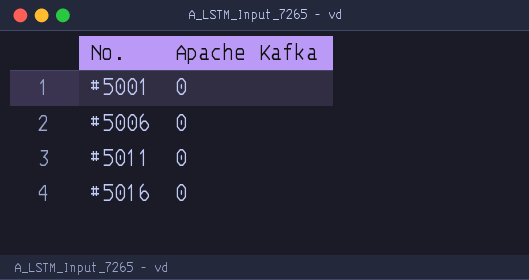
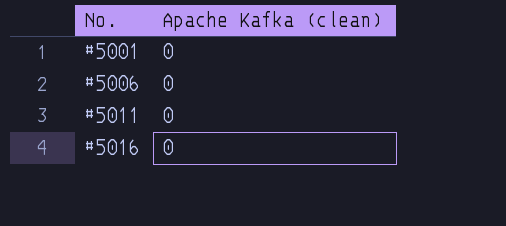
column name: Apache Kafka -> Apache Kafka (clean)

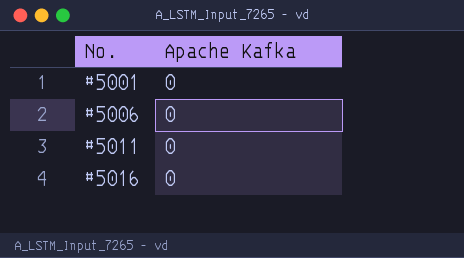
column name: Apache Kafka (clean) -> Apache Kafka

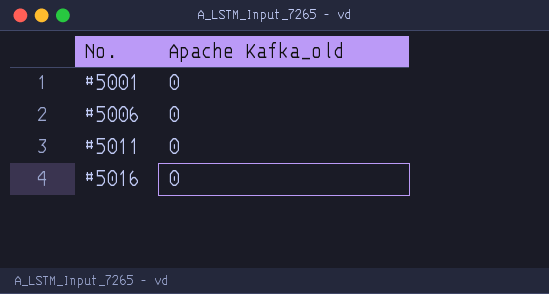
column name: Apache Kafka -> Apache Kafka_old

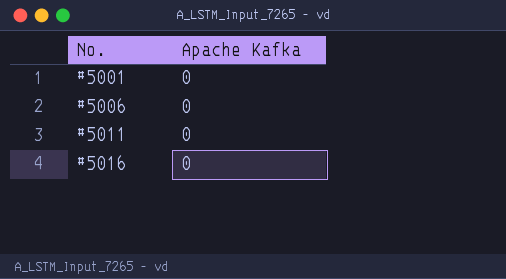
column name: Apache Kafka_old -> Apache Kafka

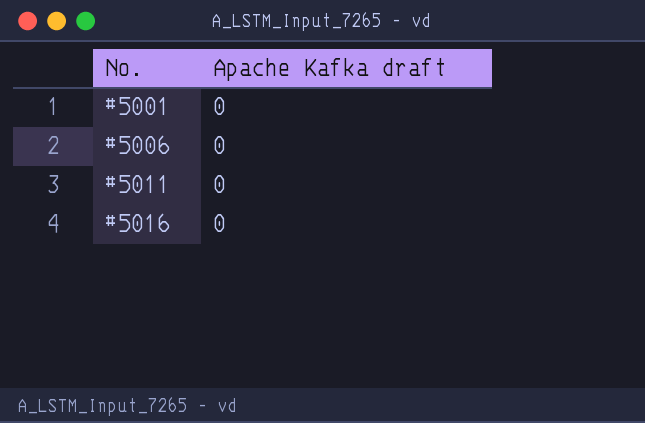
column name: Apache Kafka -> Apache Kafka draft

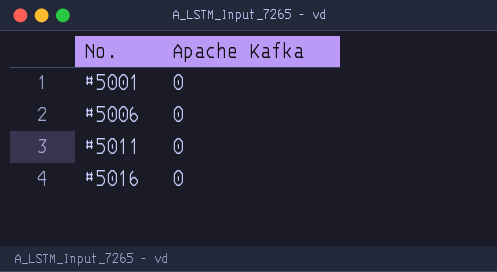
column name: Apache Kafka draft -> Apache Kafka

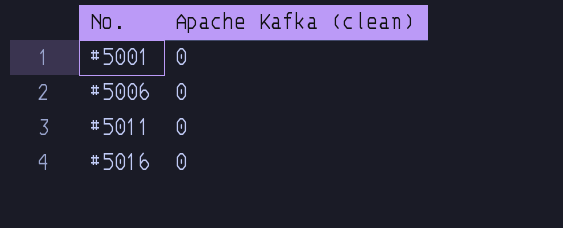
column name: Apache Kafka -> Apache Kafka (clean)

